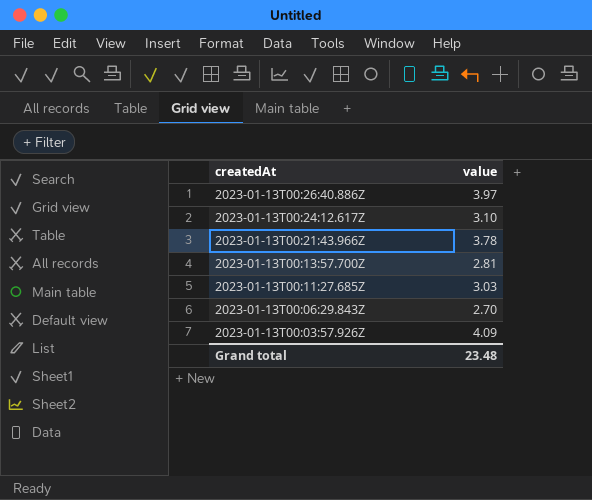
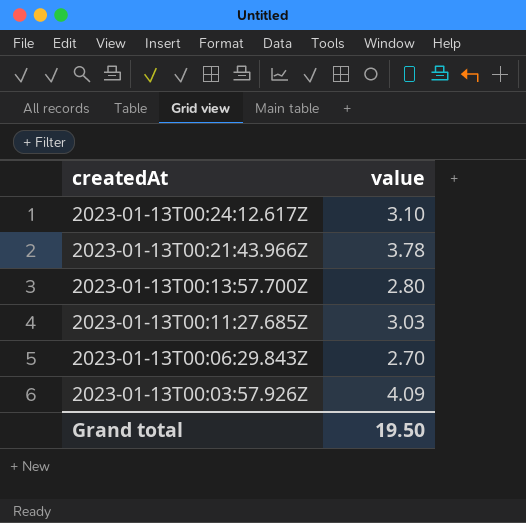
row 2023-01-13T00:26:40.886Z: 3.97 -> none
2023-01-13T00:13:57.700Z | value: 2.81 -> 2.80
Grand total | value: 23.48 -> 19.50

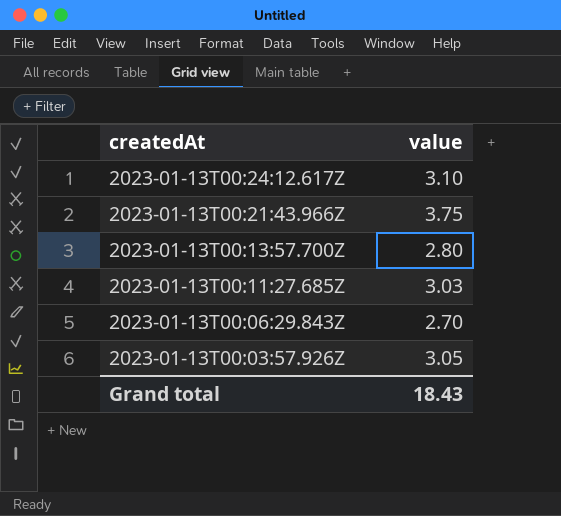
2023-01-13T00:21:43.966Z | value: 3.78 -> 3.75
2023-01-13T00:03:57.926Z | value: 4.09 -> 3.05
Grand total | value: 19.50 -> 18.43

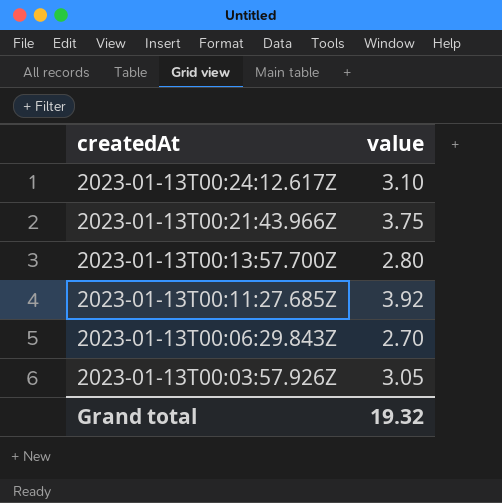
2023-01-13T00:11:27.685Z | value: 3.03 -> 3.92
Grand total | value: 18.43 -> 19.32

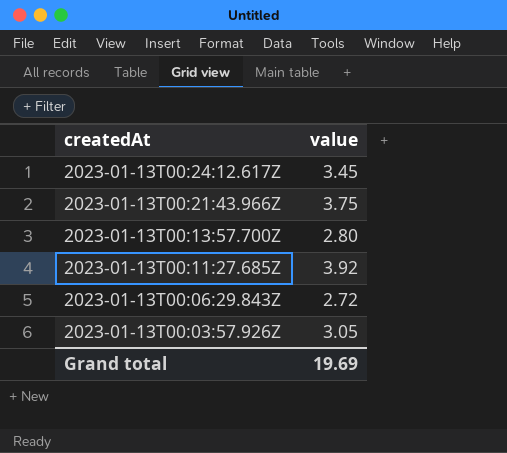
2023-01-13T00:24:12.617Z | value: 3.10 -> 3.45
2023-01-13T00:06:29.843Z | value: 2.70 -> 2.72
Grand total | value: 19.32 -> 19.69

